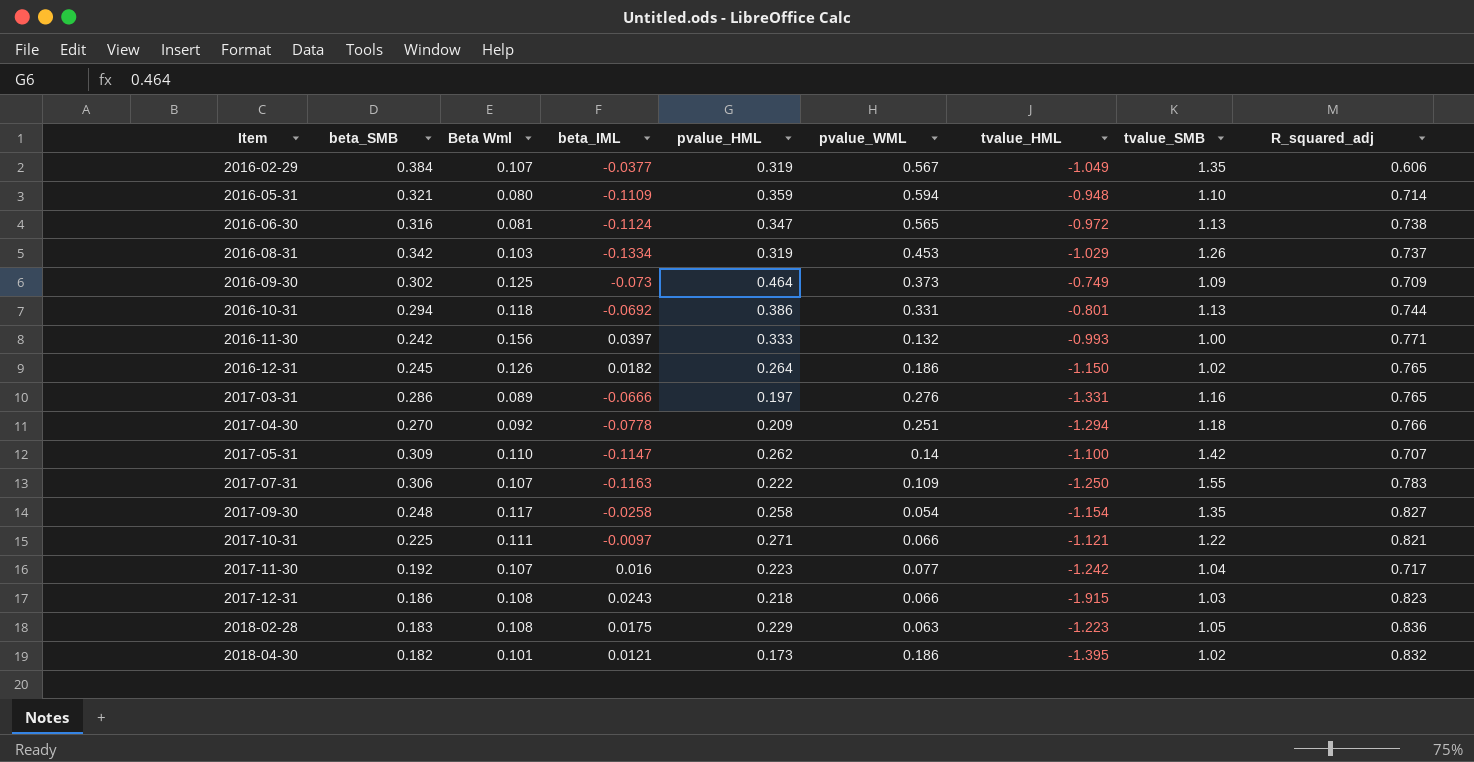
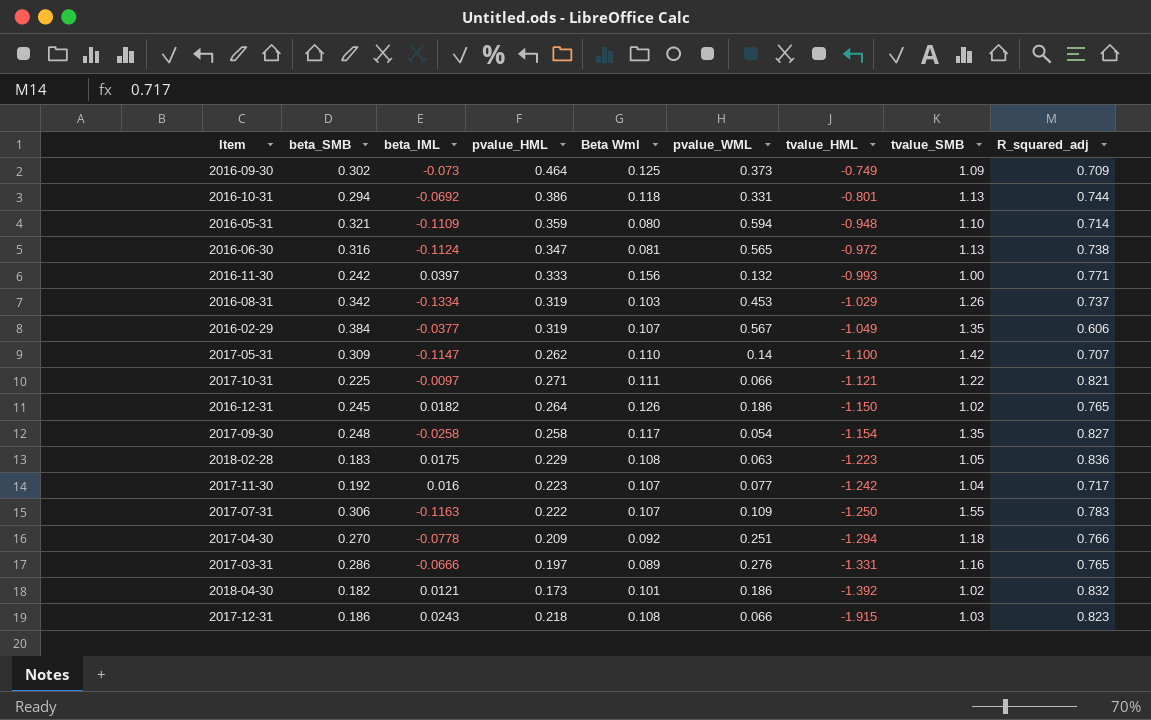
row order: Item ascending -> tvalue_HML descending
column Beta Wml | position: 3 -> 5
2018-04-30 | tvalue_HML: -1.395 -> -1.392

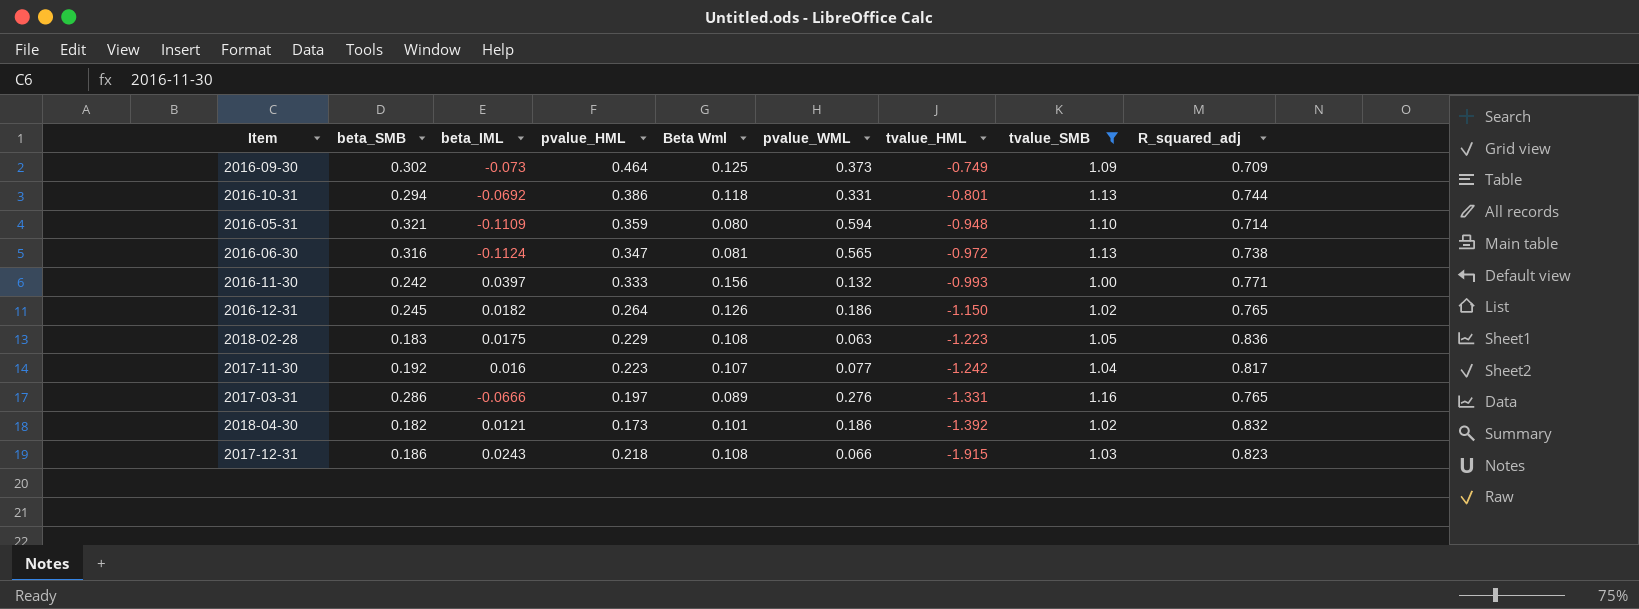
filter: none -> tvalue_SMB <= 1.16
2017-11-30 | R_squared_adj: 0.717 -> 0.817

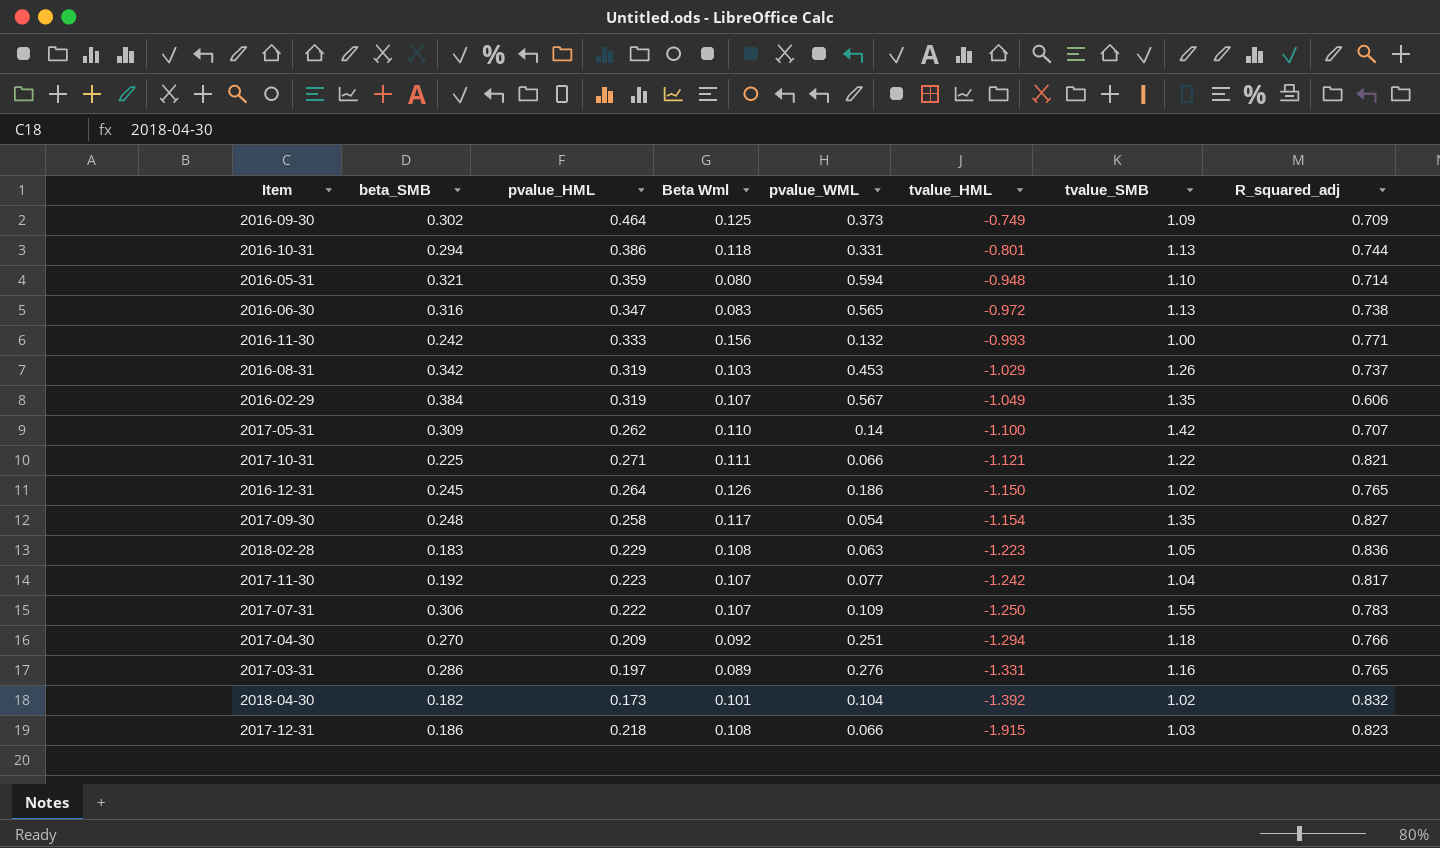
filter: tvalue_SMB <= 1.16 -> none
column beta_IML | position: 3 -> none
2016-06-30 | Beta Wml: 0.081 -> 0.083
2018-04-30 | pvalue_WML: 0.186 -> 0.104

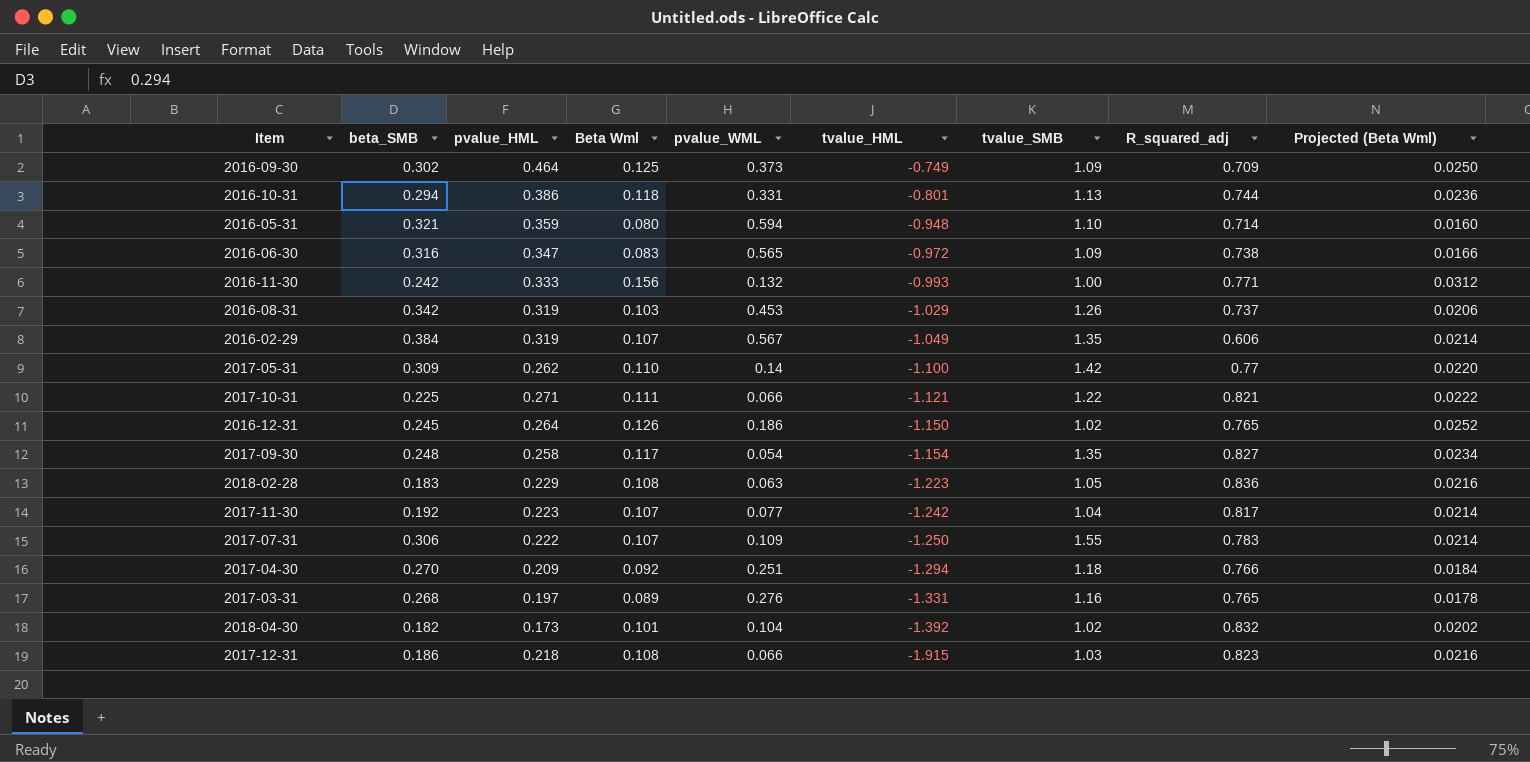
column Projected (Beta Wml) | formula: none -> [Beta Wml] * 0.2
2016-06-30 | tvalue_SMB: 1.13 -> 1.09
2017-05-31 | R_squared_adj: 0.707 -> 0.77
2017-03-31 | beta_SMB: 0.286 -> 0.268

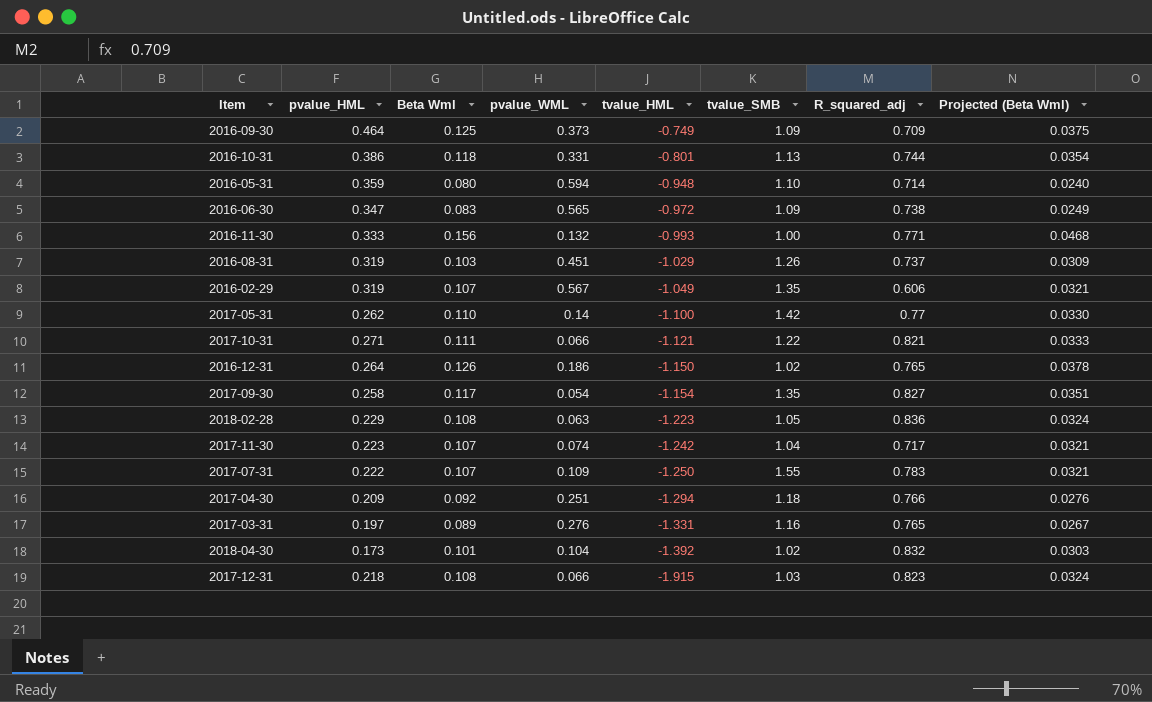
column beta_SMB | position: 2 -> none
column Projected (Beta Wml) | formula: [Beta Wml] * 0.2 -> [Beta Wml] * 0.3
2016-08-31 | pvalue_WML: 0.453 -> 0.451
2017-11-30 | pvalue_WML: 0.077 -> 0.074
2017-11-30 | R_squared_adj: 0.817 -> 0.717

